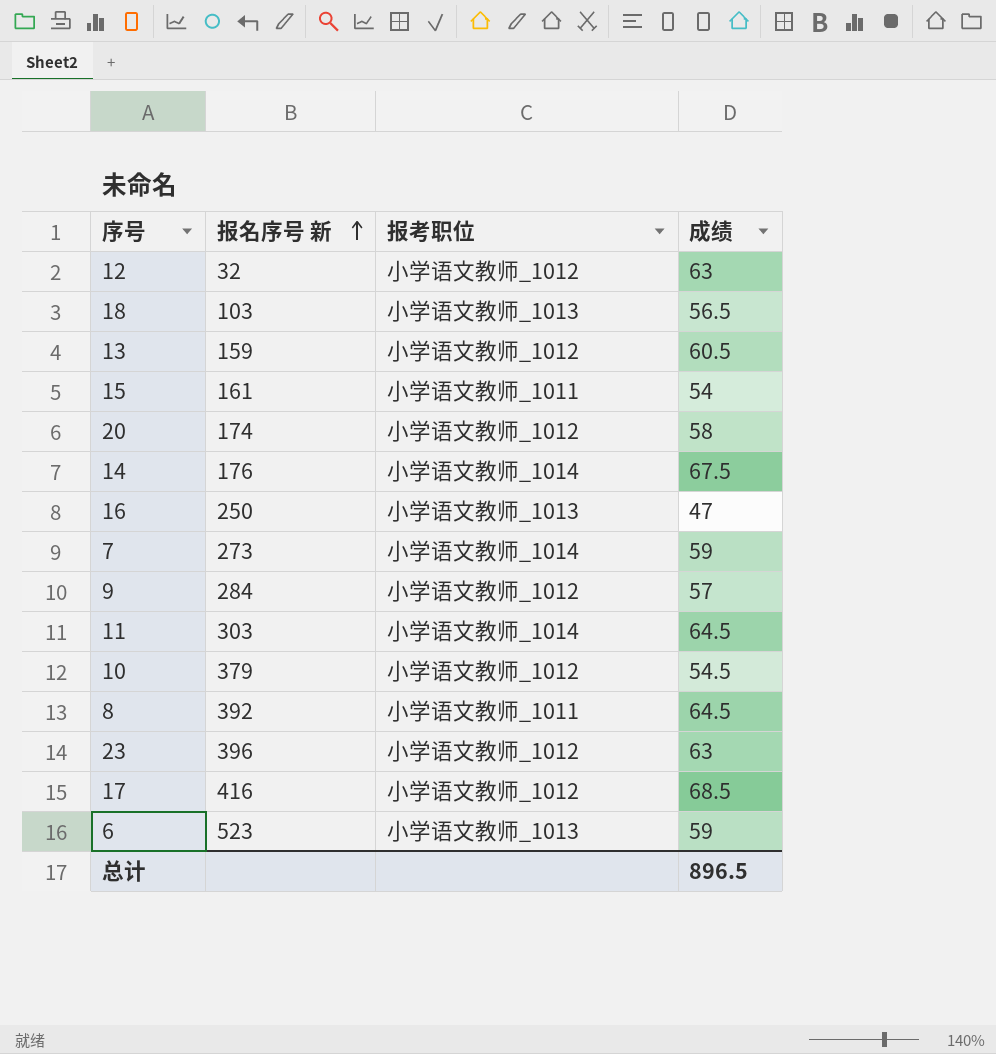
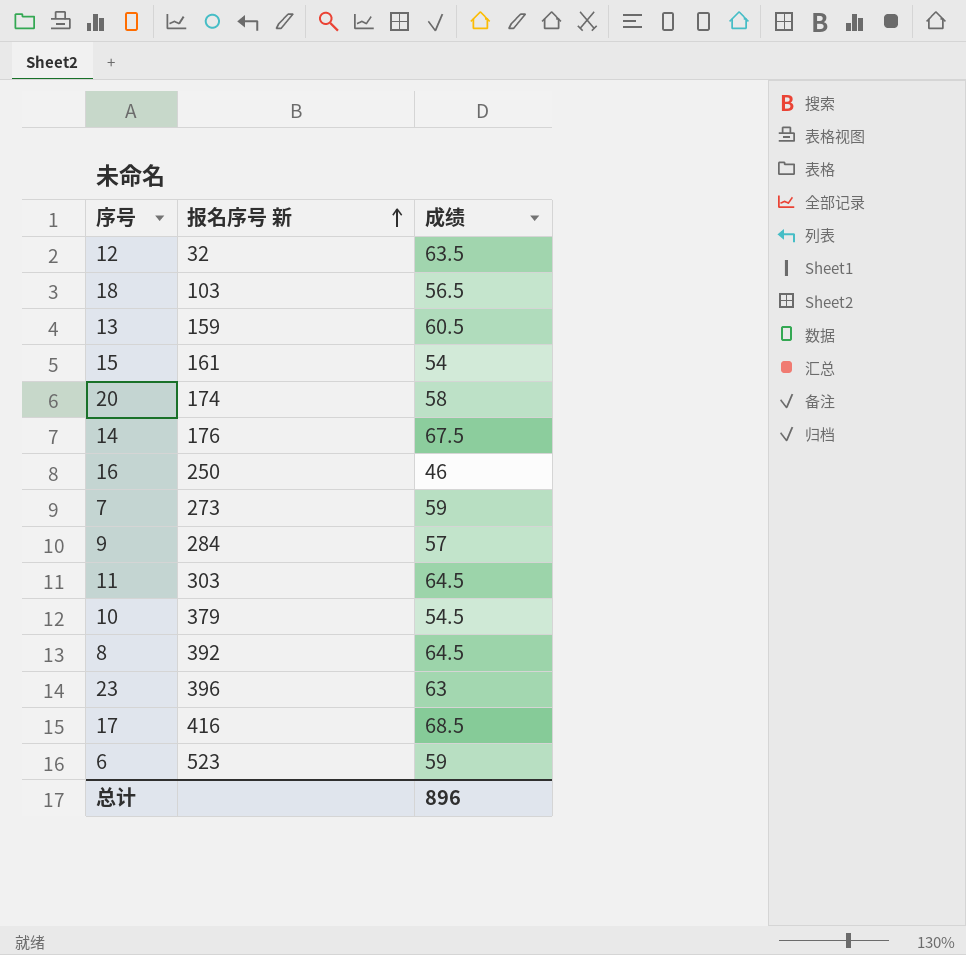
column 报考职位 | position: 3 -> none
12 | 成绩: 63 -> 63.5
16 | 成绩: 47 -> 46
总计 | 成绩: 896.5 -> 896

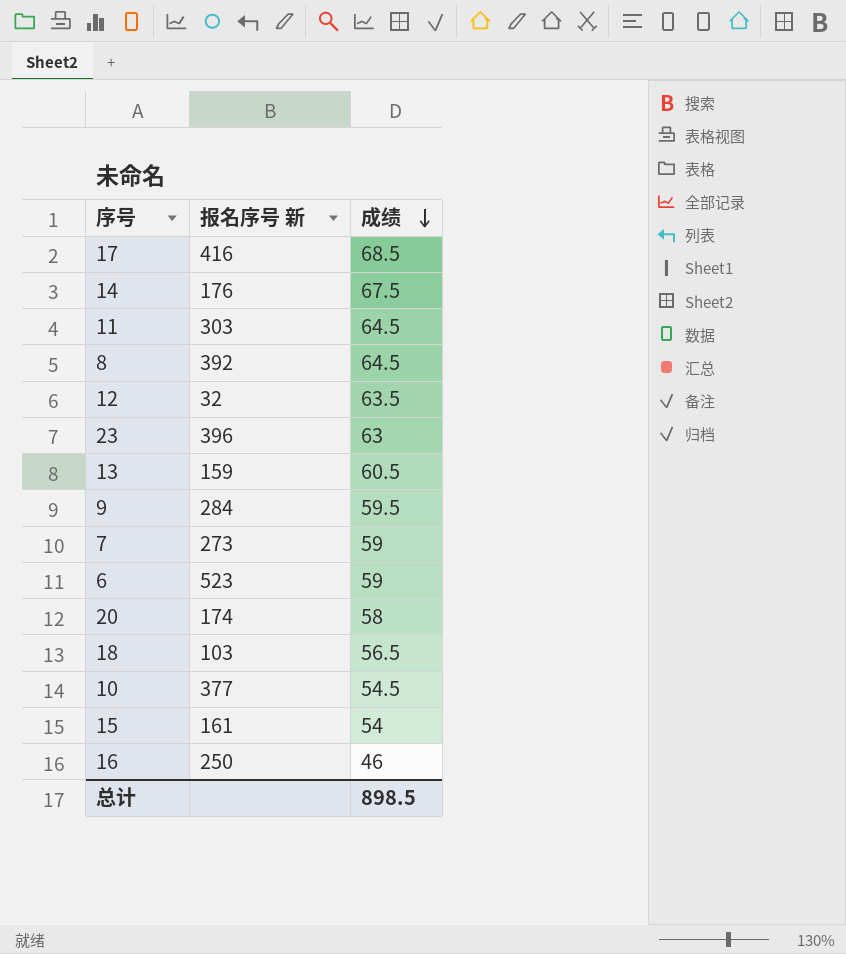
row order: 报名序号 新 ascending -> 成绩 descending
9 | 成绩: 57 -> 59.5
10 | 报名序号 新: 379 -> 377
总计 | 成绩: 896 -> 898.5

